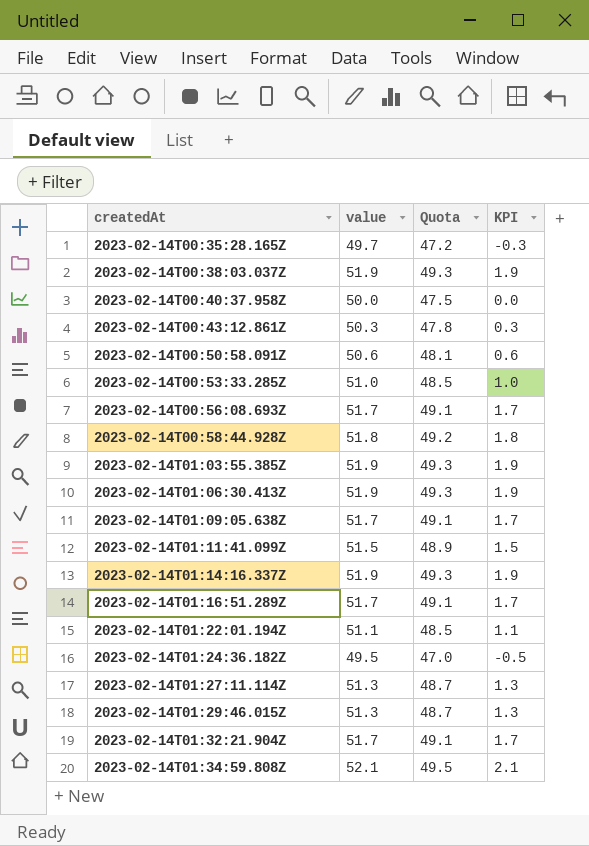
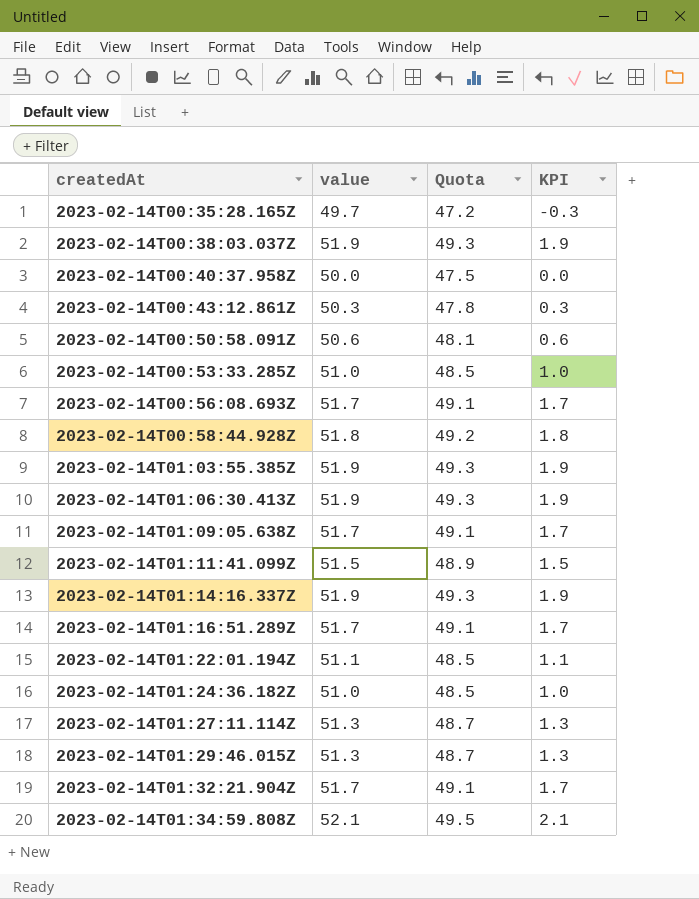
2023-02-14T01:24:36.182Z | value: 49.5 -> 51.0
2023-02-14T01:24:36.182Z | Quota: 47.0 -> 48.5
2023-02-14T01:24:36.182Z | KPI: -0.5 -> 1.0

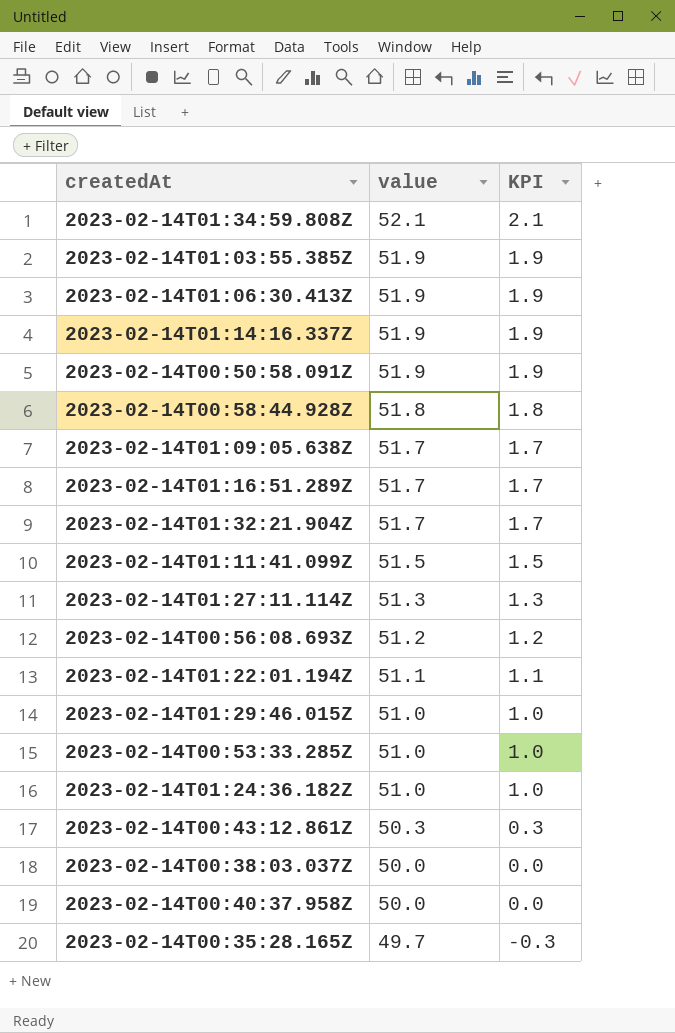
row order: createdAt ascending -> value descending
column Quota | formula: [value] * 0.95 -> none
2023-02-14T00:50:58.091Z | value: 50.6 -> 51.9
2023-02-14T00:50:58.091Z | KPI: 0.6 -> 1.9
2023-02-14T00:56:08.693Z | value: 51.7 -> 51.2
2023-02-14T00:56:08.693Z | KPI: 1.7 -> 1.2
2023-02-14T01:29:46.015Z | value: 51.3 -> 51.0
2023-02-14T01:29:46.015Z | KPI: 1.3 -> 1.0
2023-02-14T00:38:03.037Z | value: 51.9 -> 50.0
2023-02-14T00:38:03.037Z | KPI: 1.9 -> 0.0

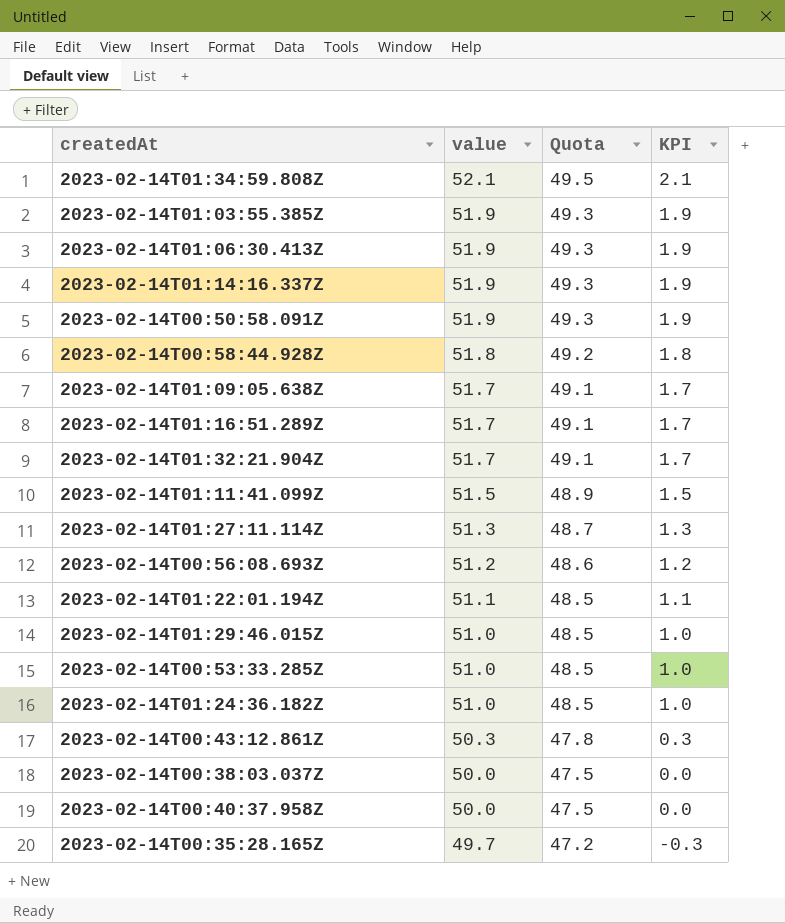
column Quota | formula: none -> [value] * 0.95

